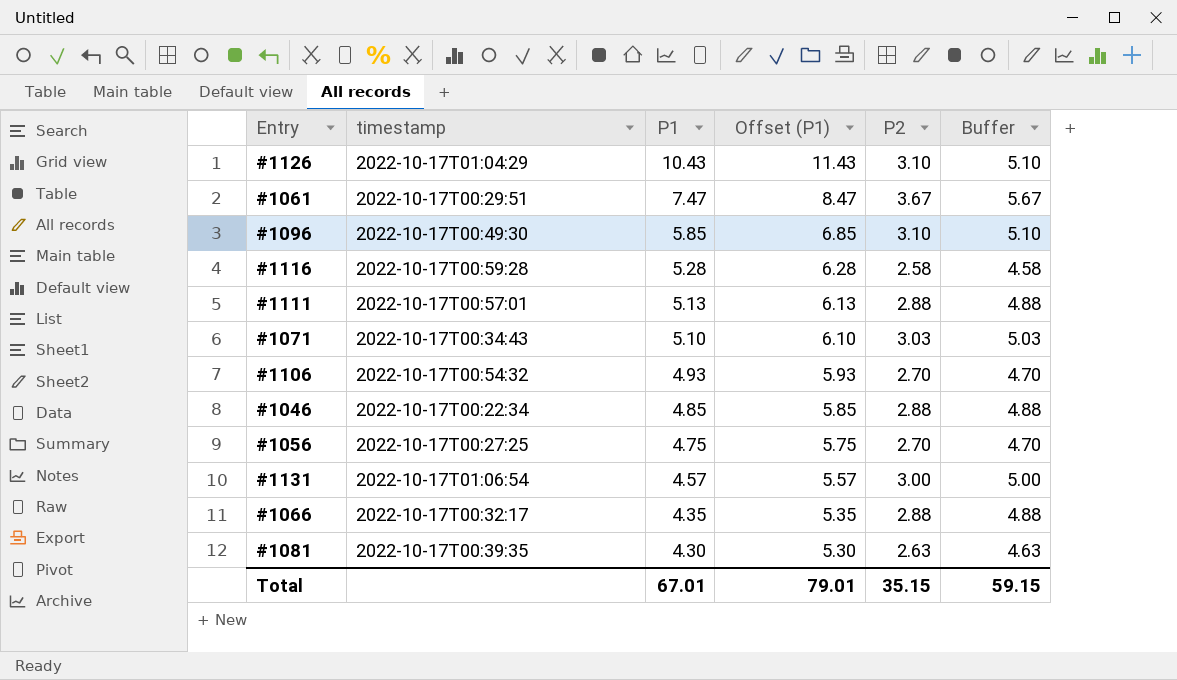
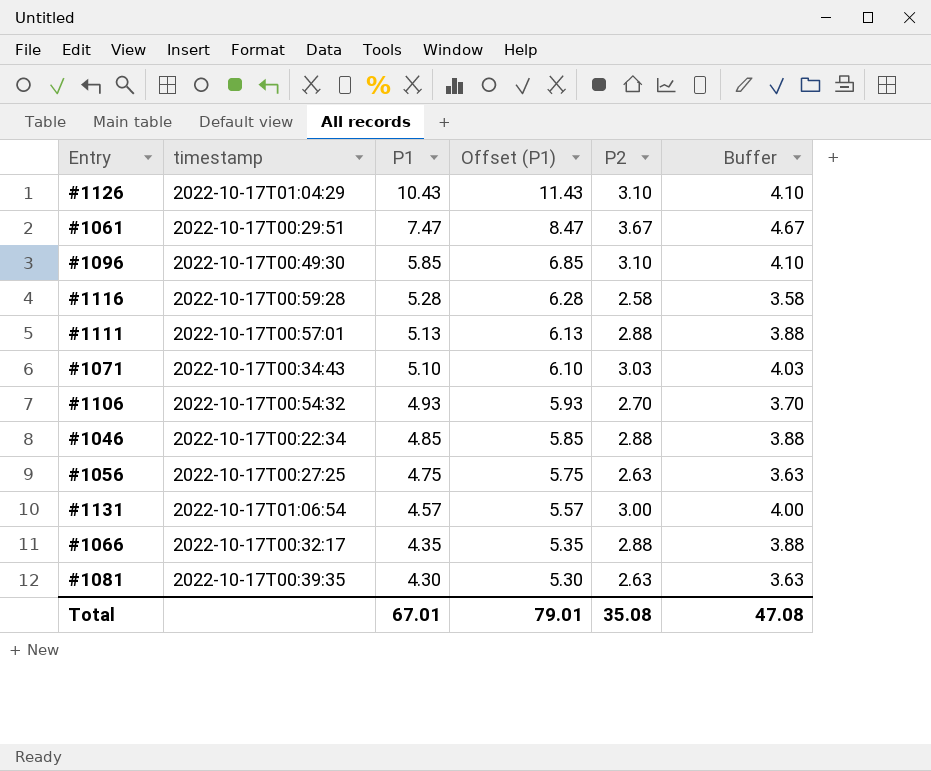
column Buffer | formula: [P2] + 2 -> [P2] + 1
#1056 | P2: 2.70 -> 2.63
Total | P2: 35.15 -> 35.08
Total | Buffer: 59.15 -> 47.08

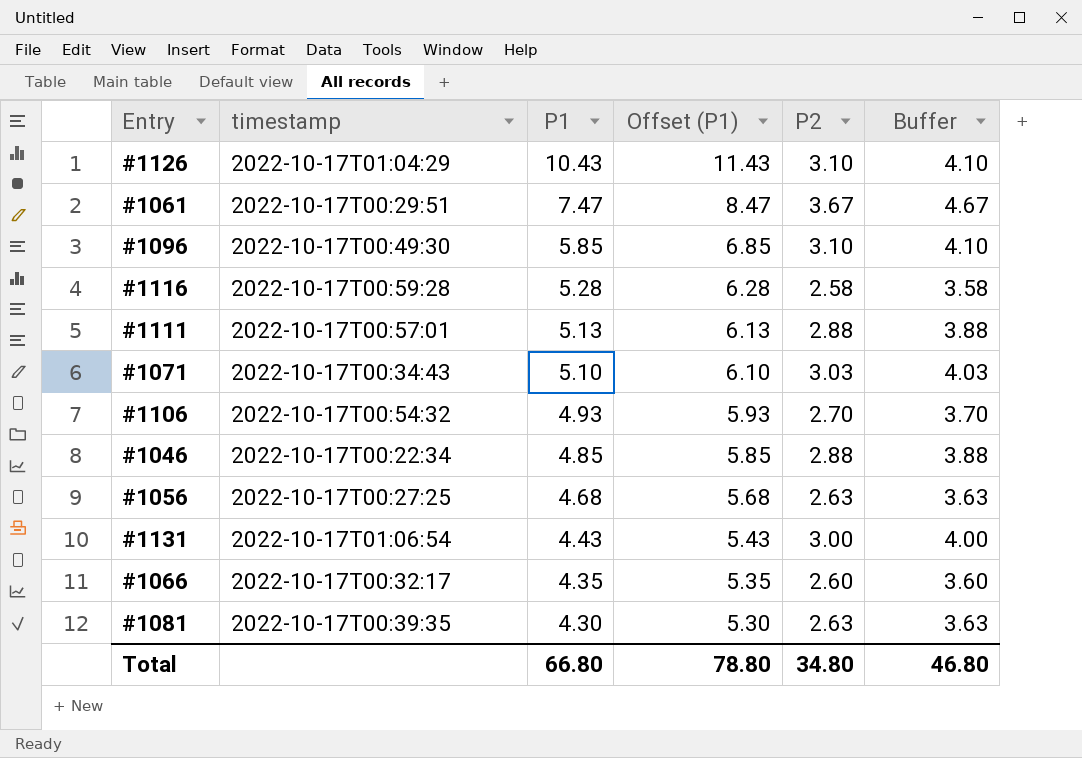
#1056 | P1: 4.75 -> 4.68
#1056 | Offset (P1): 5.75 -> 5.68
#1131 | P1: 4.57 -> 4.43
#1131 | Offset (P1): 5.57 -> 5.43
#1066 | P2: 2.88 -> 2.60
#1066 | Buffer: 3.88 -> 3.60
Total | P1: 67.01 -> 66.80
Total | Offset (P1): 79.01 -> 78.80
Total | P2: 35.08 -> 34.80
Total | Buffer: 47.08 -> 46.80

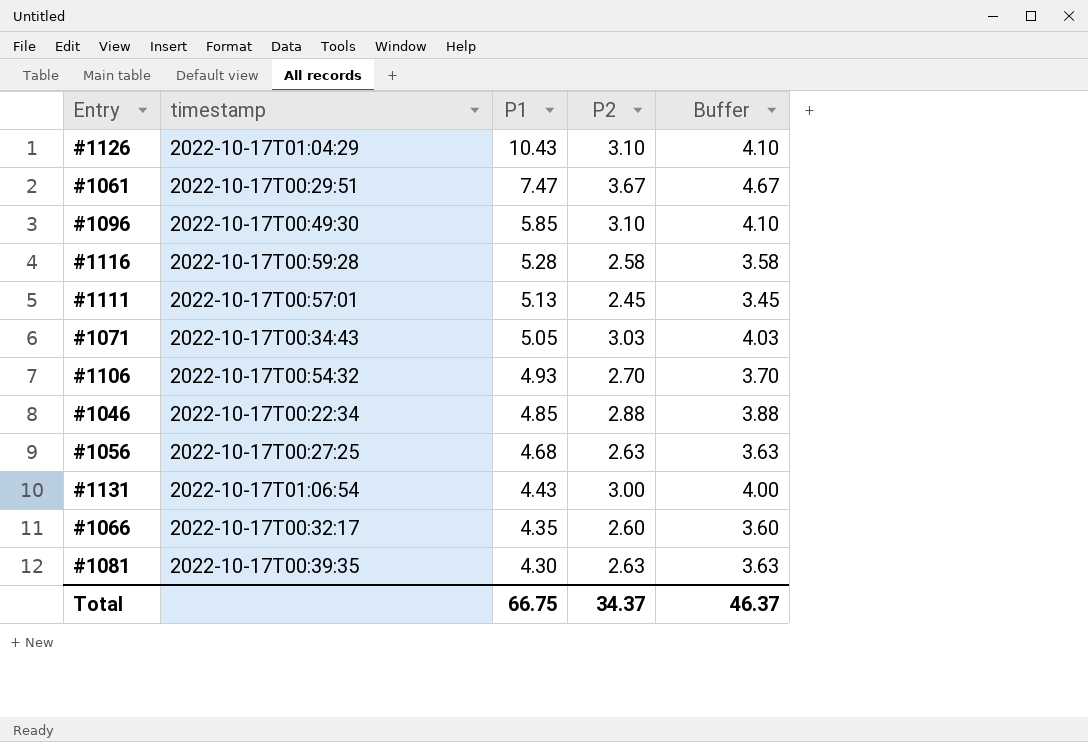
column Offset (P1) | formula: [P1] + 1 -> none
#1111 | P2: 2.88 -> 2.45
#1111 | Buffer: 3.88 -> 3.45
#1071 | P1: 5.10 -> 5.05
Total | P1: 66.80 -> 66.75
Total | P2: 34.80 -> 34.37
Total | Buffer: 46.80 -> 46.37

